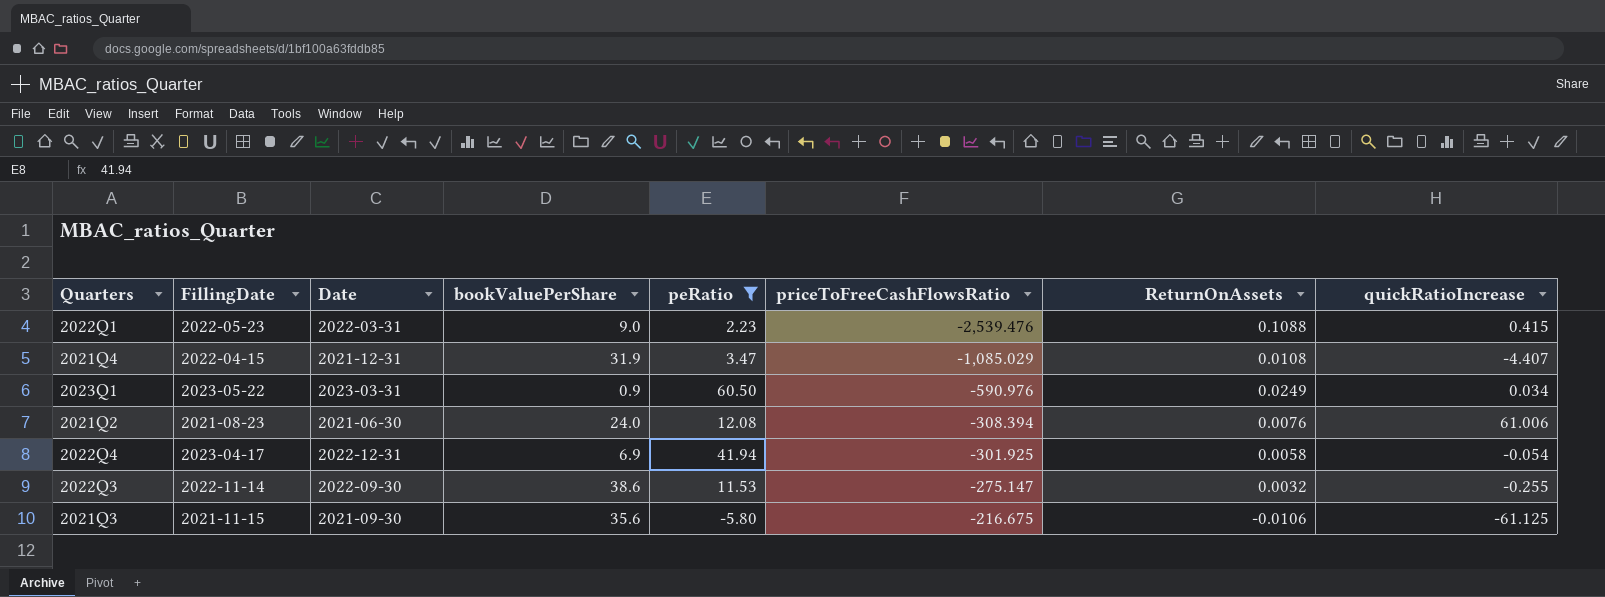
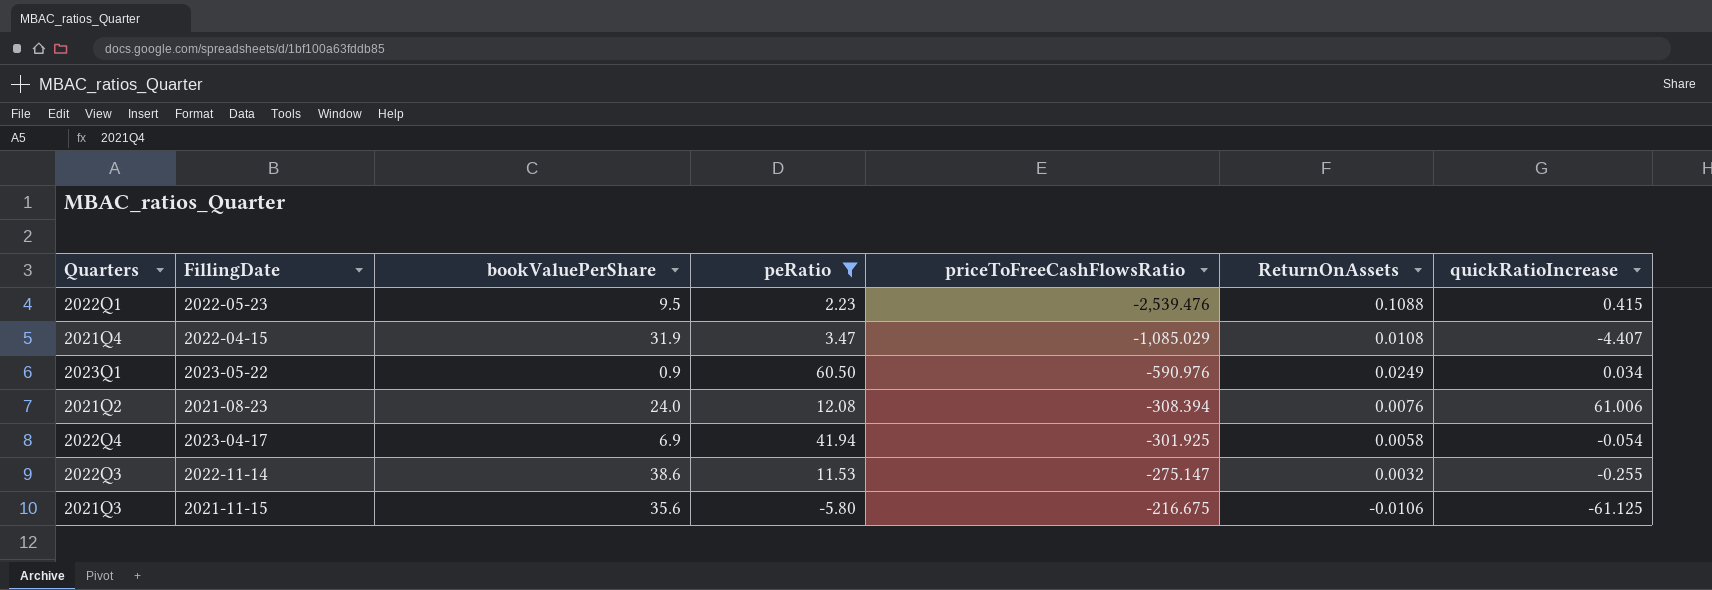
column Date | position: 3 -> none
2022Q1 | bookValuePerShare: 9.0 -> 9.5

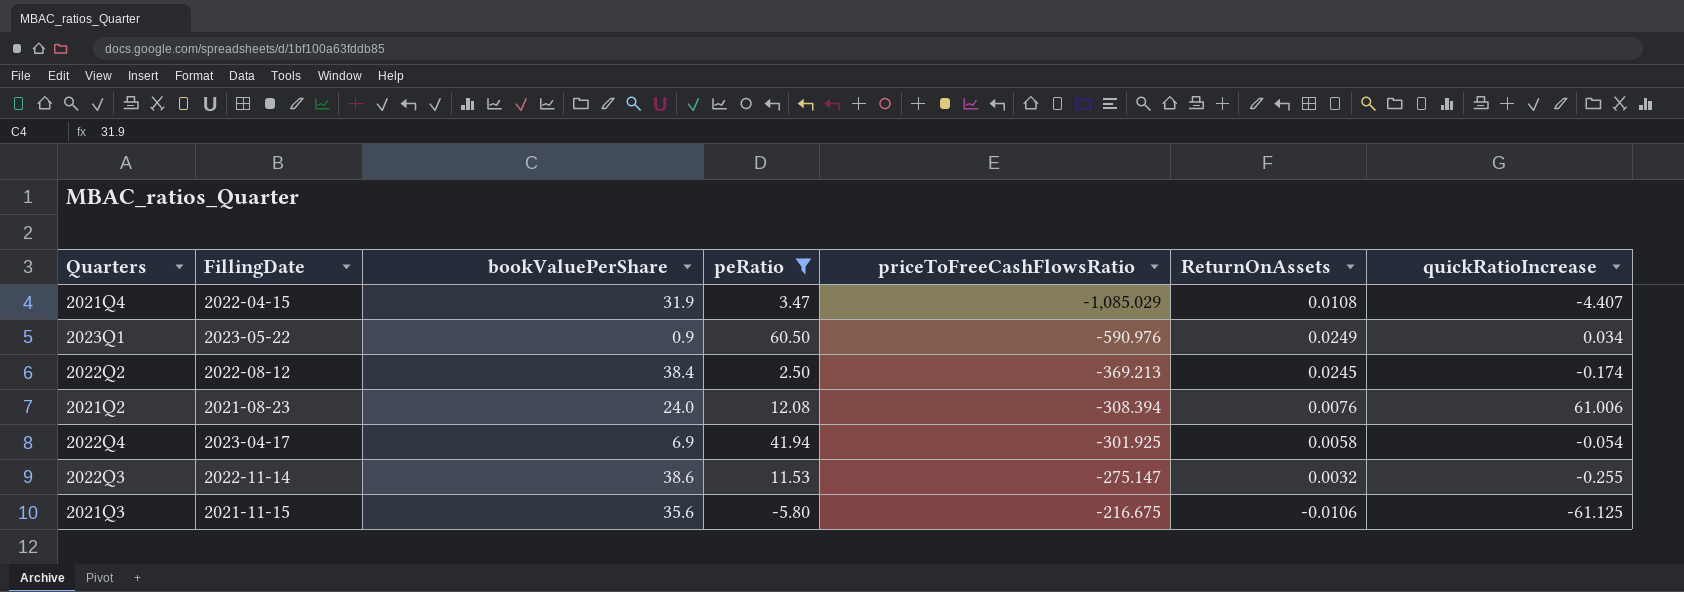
row 2022Q1: 2022-05-23 | 9.5 | 2.23 | -2,539.476 | 0.1088 | 0.415 -> none
row 2022Q2: none -> 2022-08-12 | 38.4 | 2.50 | -369.213 | 0.0245 | -0.174

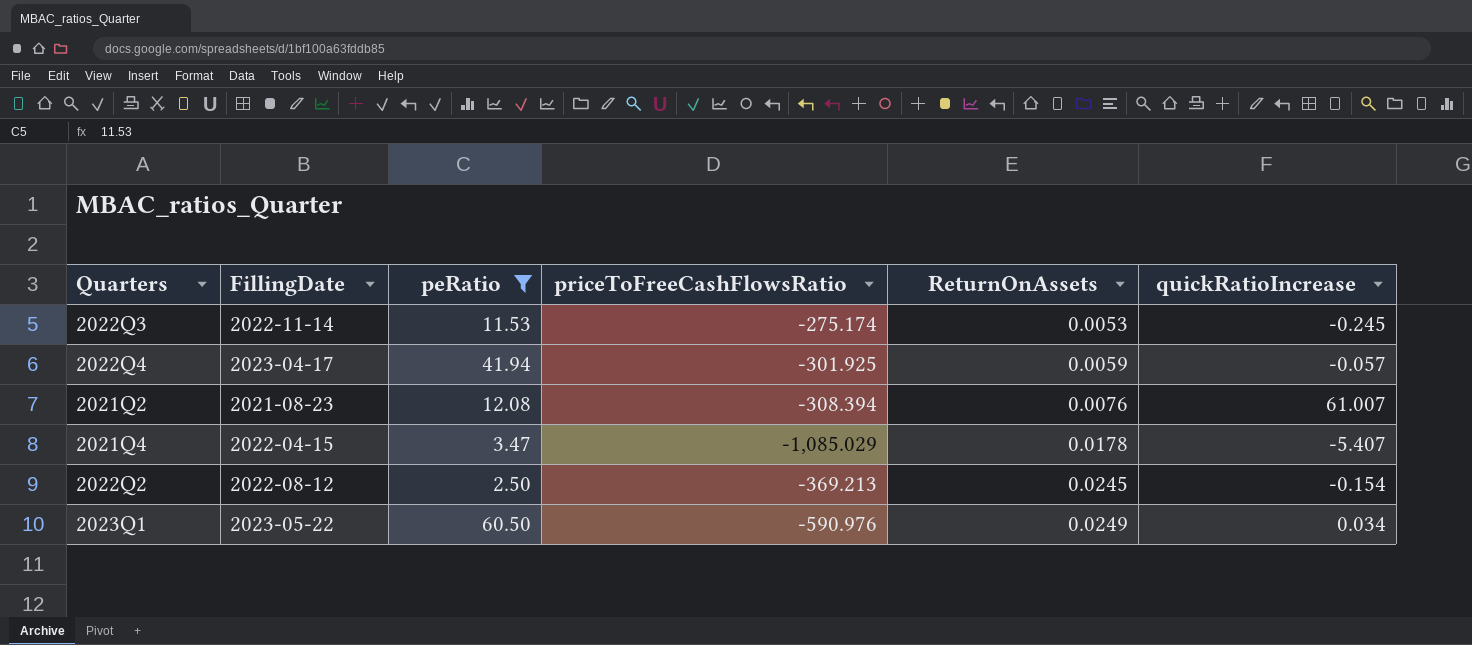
row order: priceToFreeCashFlowsRatio ascending -> ReturnOnAssets ascending
column bookValuePerShare | position: 3 -> none
row 2021Q3: 2021-11-15 | 35.6 | -5.80 | -216.675 | -0.0106 | -61.125 -> none
2022Q3 | priceToFreeCashFlowsRatio: -275.147 -> -275.174
2022Q3 | ReturnOnAssets: 0.0032 -> 0.0053
2022Q3 | quickRatioIncrease: -0.255 -> -0.245
2022Q4 | ReturnOnAssets: 0.0058 -> 0.0059
2022Q4 | quickRatioIncrease: -0.054 -> -0.057
2021Q2 | quickRatioIncrease: 61.006 -> 61.007
2021Q4 | ReturnOnAssets: 0.0108 -> 0.0178
2021Q4 | quickRatioIncrease: -4.407 -> -5.407
2022Q2 | quickRatioIncrease: -0.174 -> -0.154

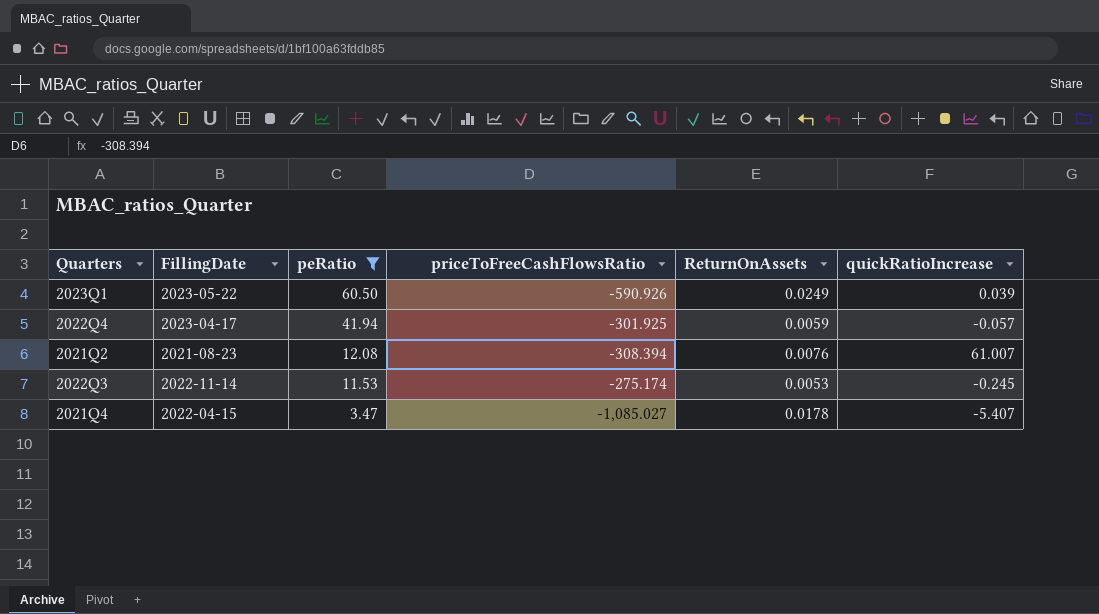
row order: ReturnOnAssets ascending -> peRatio descending
row 2022Q2: 2022-08-12 | 2.50 | -369.213 | 0.0245 | -0.154 -> none
2023Q1 | priceToFreeCashFlowsRatio: -590.976 -> -590.926
2023Q1 | quickRatioIncrease: 0.034 -> 0.039
2021Q4 | priceToFreeCashFlowsRatio: -1,085.029 -> -1,085.027

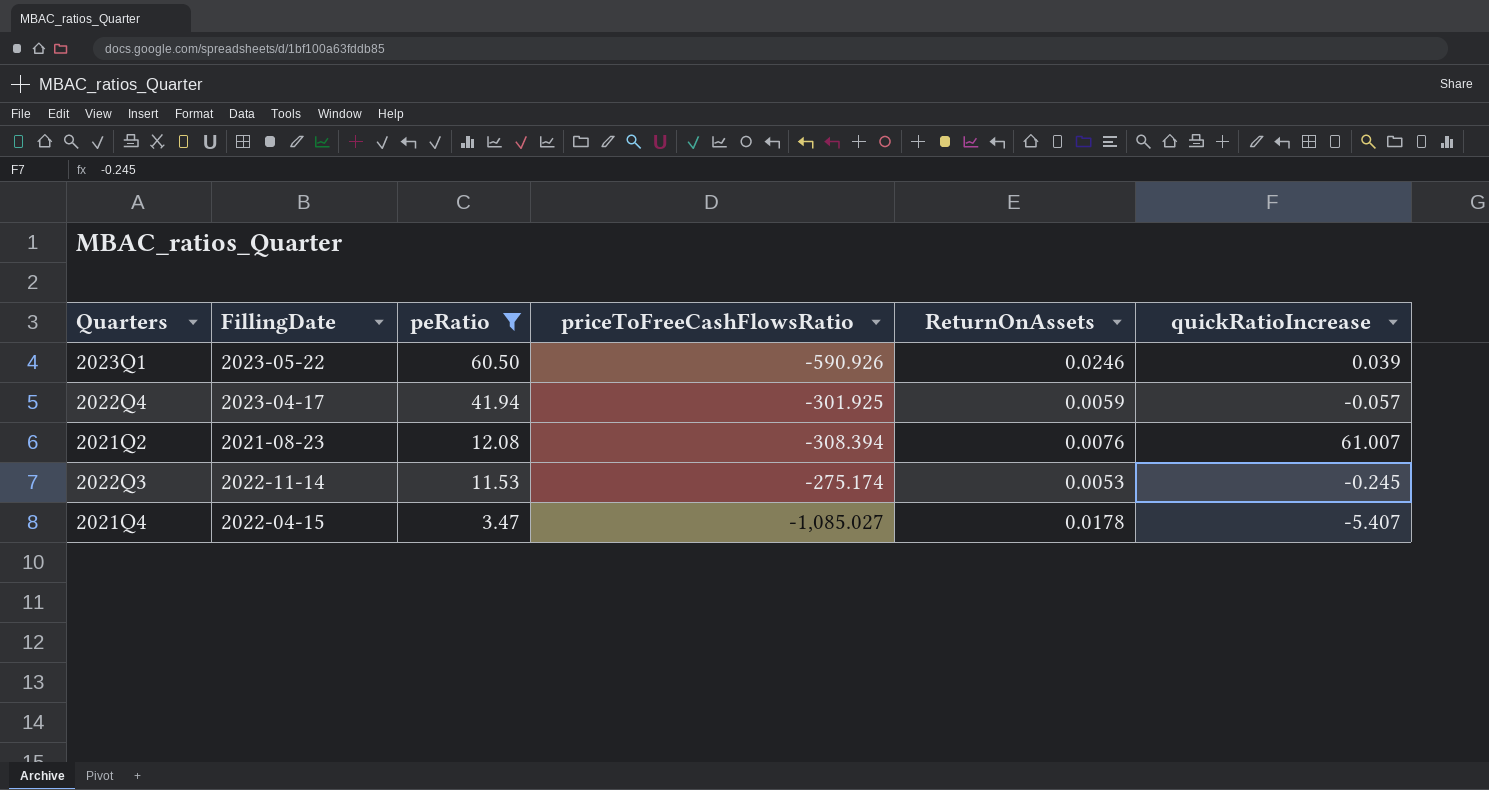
2023Q1 | ReturnOnAssets: 0.0249 -> 0.0246

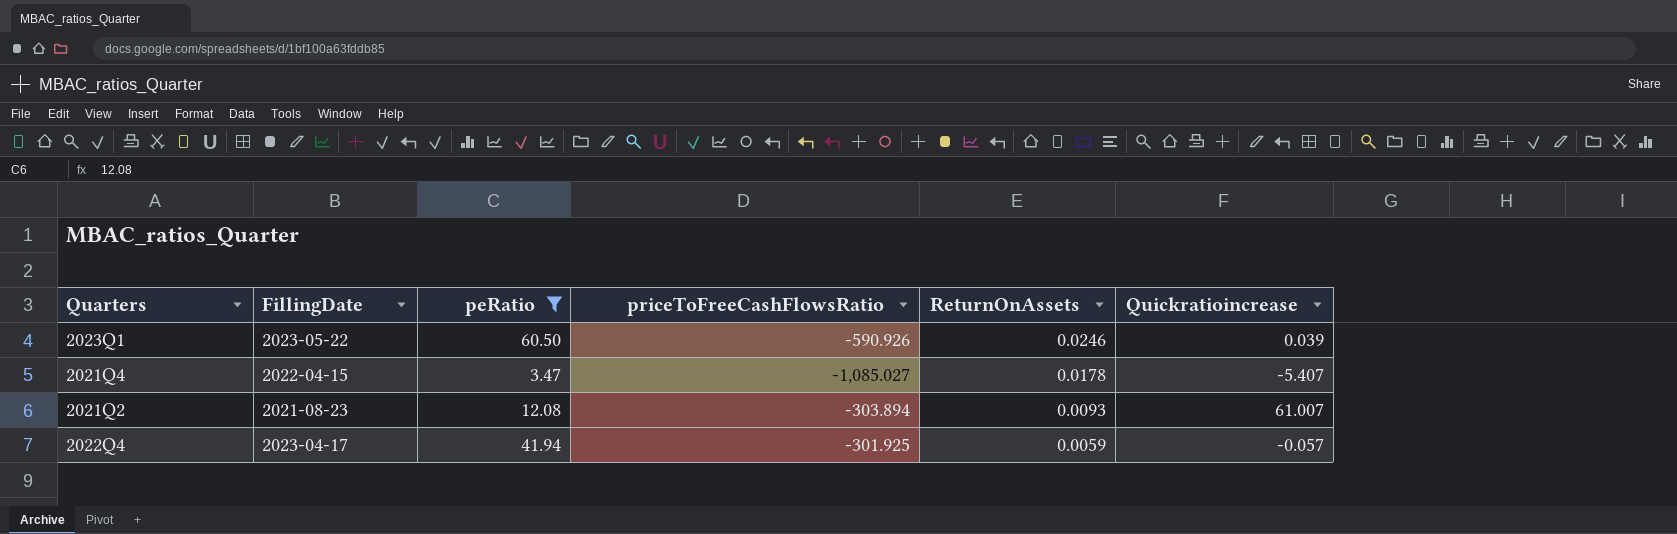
row order: peRatio descending -> ReturnOnAssets descending
column name: quickRatioIncrease -> Quickratioincrease
row 2022Q3: 2022-11-14 | 11.53 | -275.174 | 0.0053 | -0.245 -> none
2021Q2 | priceToFreeCashFlowsRatio: -308.394 -> -303.894
2021Q2 | ReturnOnAssets: 0.0076 -> 0.0093

